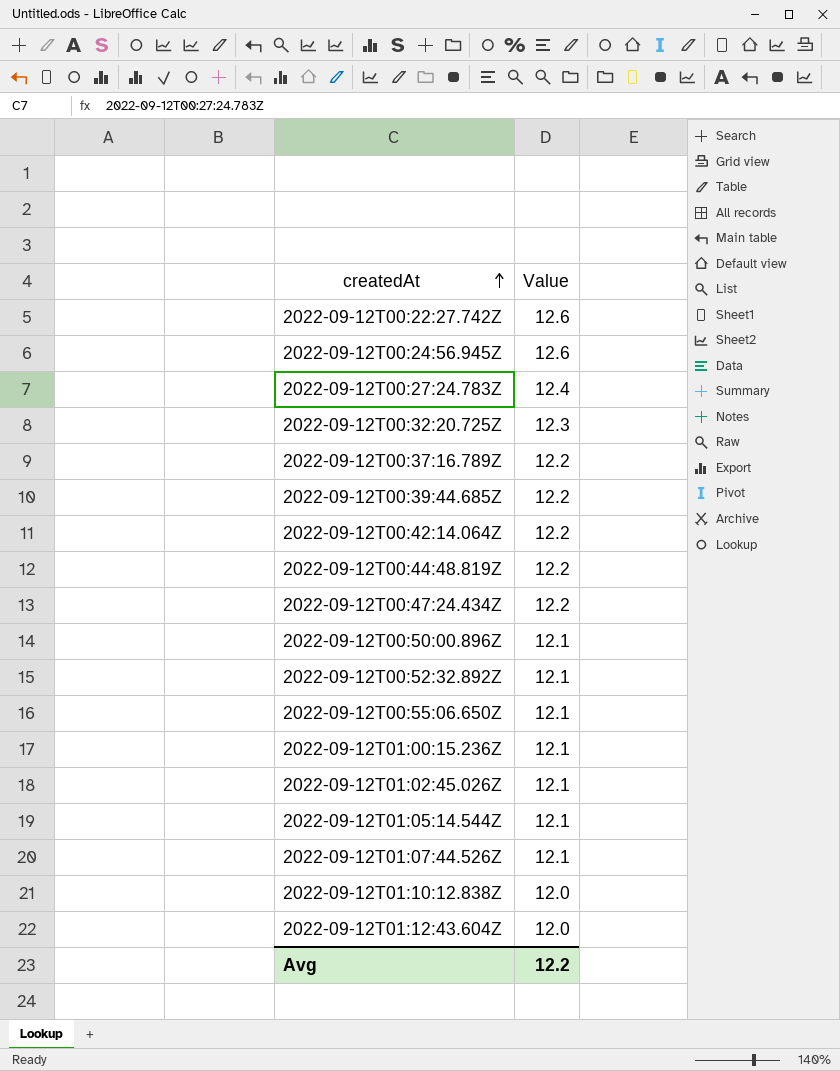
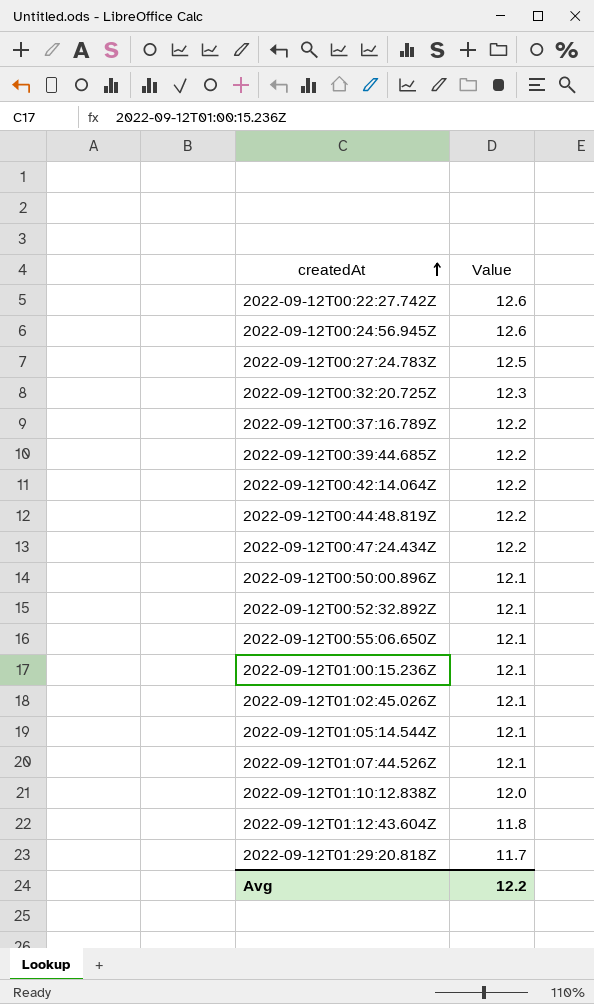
2022-09-12T00:27:24.783Z | Value: 12.4 -> 12.5
2022-09-12T01:12:43.604Z | Value: 12.0 -> 11.8
row 2022-09-12T01:29:20.818Z: none -> 11.7

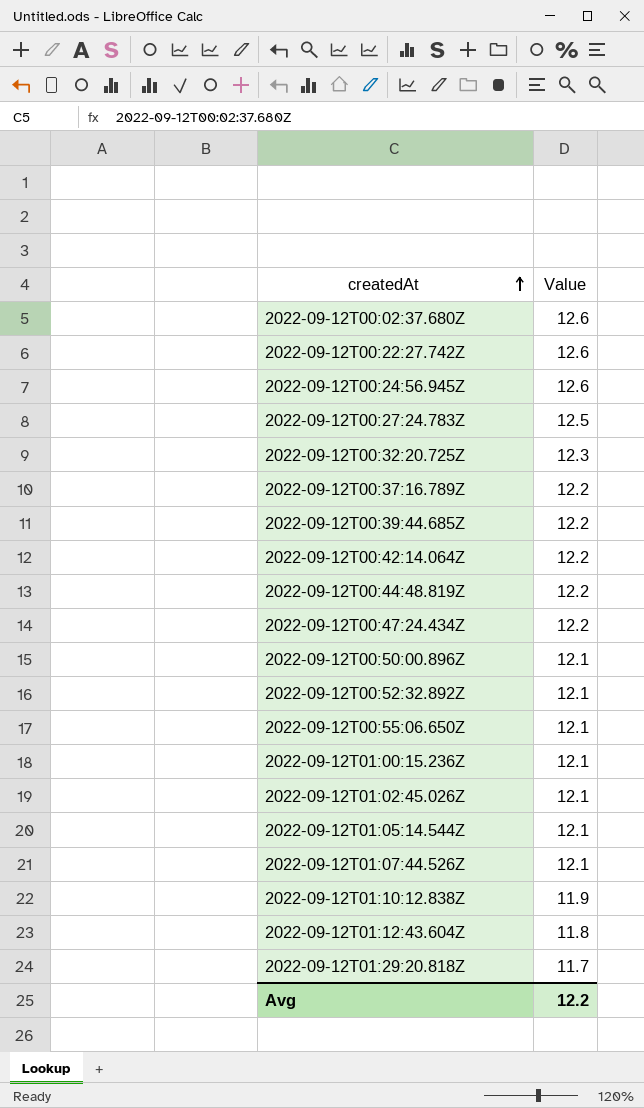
row 2022-09-12T00:02:37.680Z: none -> 12.6
2022-09-12T01:10:12.838Z | Value: 12.0 -> 11.9

